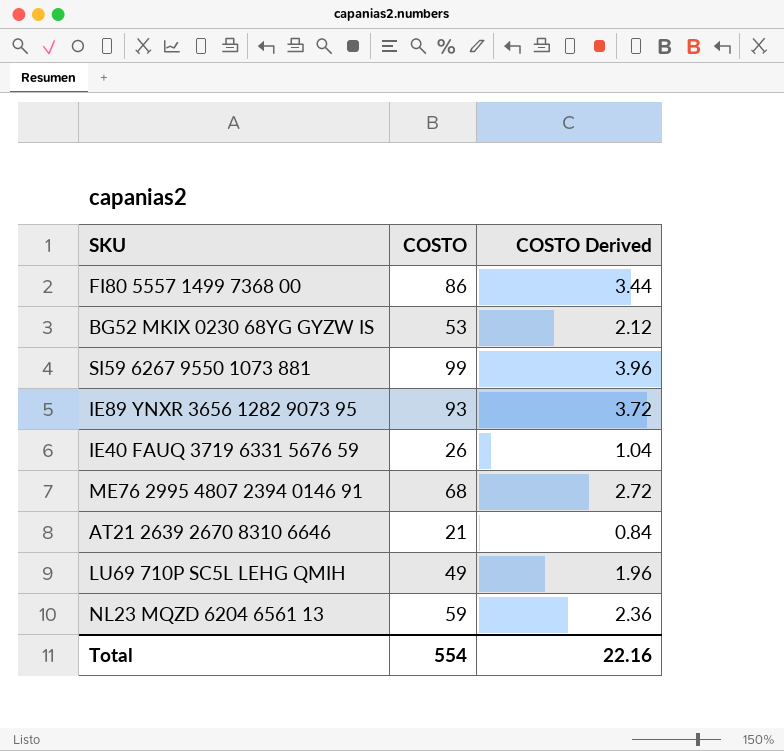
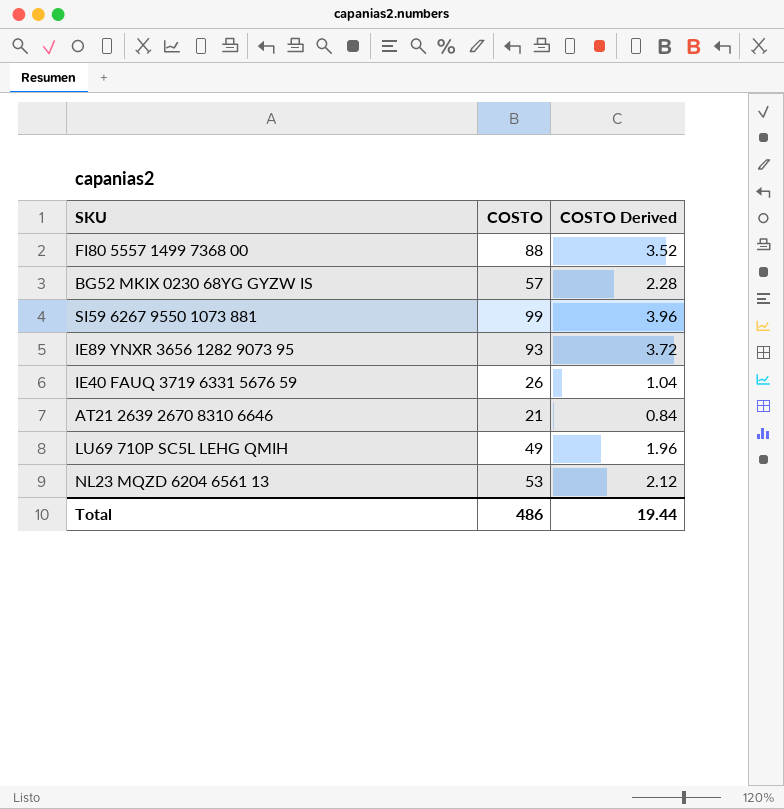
row ME76 2995 4807 2394 0146 91: 68 | 2.72 -> none
FI80 5557 1499 7368 00 | COSTO: 86 -> 88
FI80 5557 1499 7368 00 | COSTO Derived: 3.44 -> 3.52
BG52 MKIX 0230 68YG GYZW IS | COSTO: 53 -> 57
BG52 MKIX 0230 68YG GYZW IS | COSTO Derived: 2.12 -> 2.28
NL23 MQZD 6204 6561 13 | COSTO: 59 -> 53
NL23 MQZD 6204 6561 13 | COSTO Derived: 2.36 -> 2.12
Total | COSTO: 554 -> 486
Total | COSTO Derived: 22.16 -> 19.44

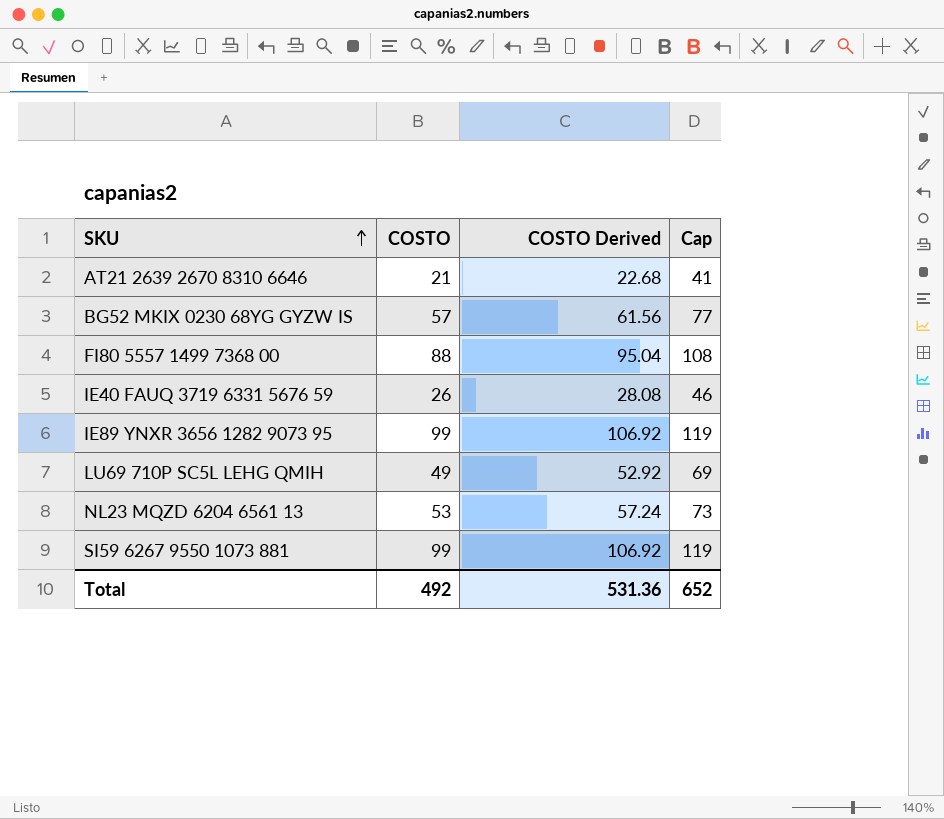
row order: none -> SKU ascending
column COSTO Derived | formula: [COSTO] * 0.04 -> [COSTO] * 1.08
column Cap | formula: none -> [COSTO] + 20
IE89 YNXR 3656 1282 9073 95 | COSTO: 93 -> 99
Total | COSTO: 486 -> 492
Total | COSTO Derived: 19.44 -> 531.36

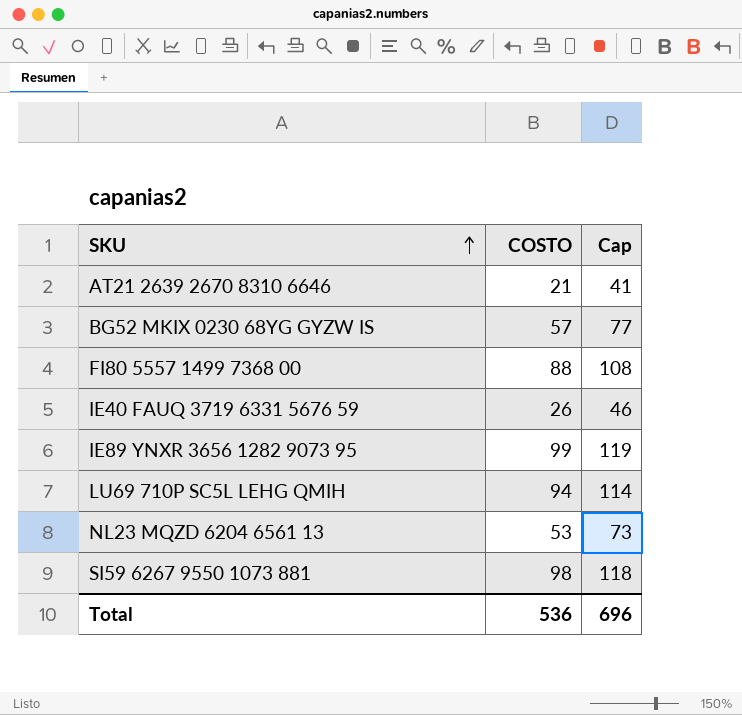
column COSTO Derived | formula: [COSTO] * 1.08 -> none
LU69 710P SC5L LEHG QMIH | COSTO: 49 -> 94
LU69 710P SC5L LEHG QMIH | Cap: 69 -> 114
SI59 6267 9550 1073 881 | COSTO: 99 -> 98
SI59 6267 9550 1073 881 | Cap: 119 -> 118
Total | COSTO: 492 -> 536
Total | Cap: 652 -> 696

